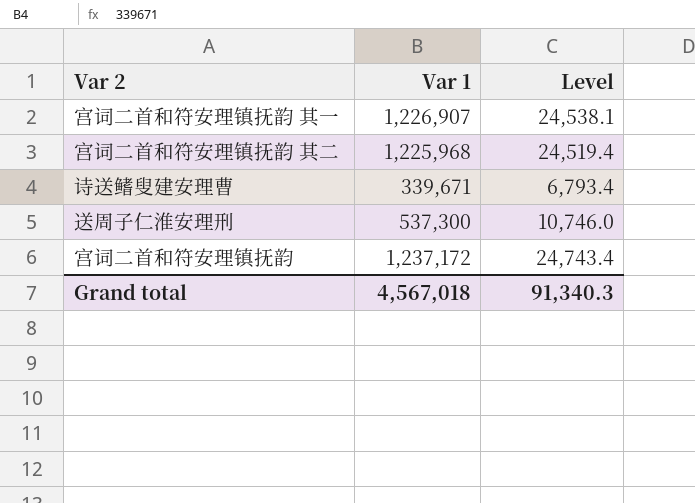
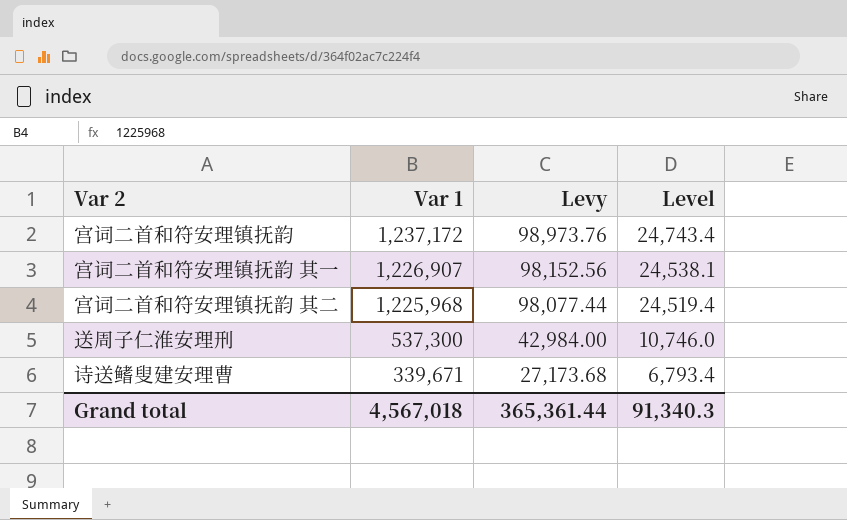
row order: none -> Var 1 descending
column Levy | formula: none -> [Var 1] * 0.08

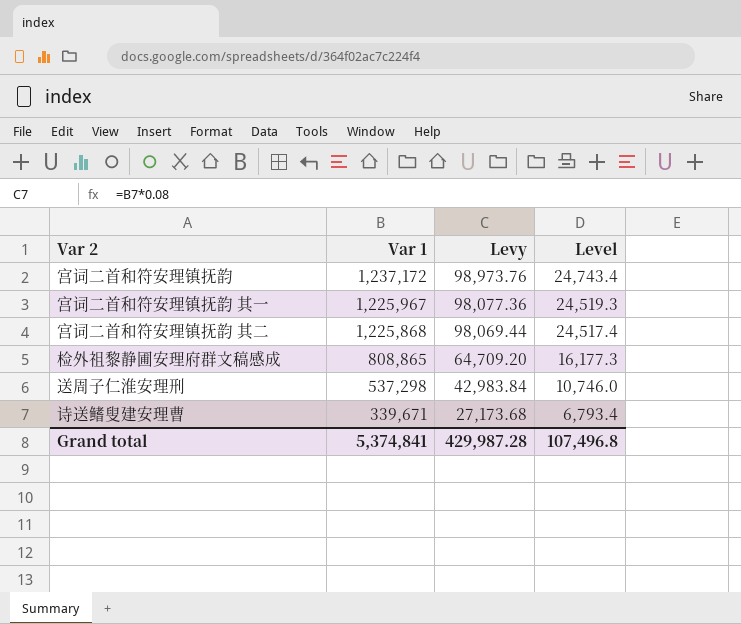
宫词二首和符安理镇抚韵 其一 | Var 1: 1,226,907 -> 1,225,967
宫词二首和符安理镇抚韵 其一 | Levy: 98,152.56 -> 98,077.36
宫词二首和符安理镇抚韵 其一 | Level: 24,538.1 -> 24,519.3
宫词二首和符安理镇抚韵 其二 | Var 1: 1,225,968 -> 1,225,868
宫词二首和符安理镇抚韵 其二 | Levy: 98,077.44 -> 98,069.44
宫词二首和符安理镇抚韵 其二 | Level: 24,519.4 -> 24,517.4
row 检外祖黎静圃安理府群文稿感成: none -> 808,865 | 64,709.20 | 16,177.3
送周子仁淮安理刑 | Var 1: 537,300 -> 537,298
送周子仁淮安理刑 | Levy: 42,984.00 -> 42,983.84
Grand total | Var 1: 4,567,018 -> 5,374,841
Grand total | Levy: 365,361.44 -> 429,987.28
Grand total | Level: 91,340.3 -> 107,496.8

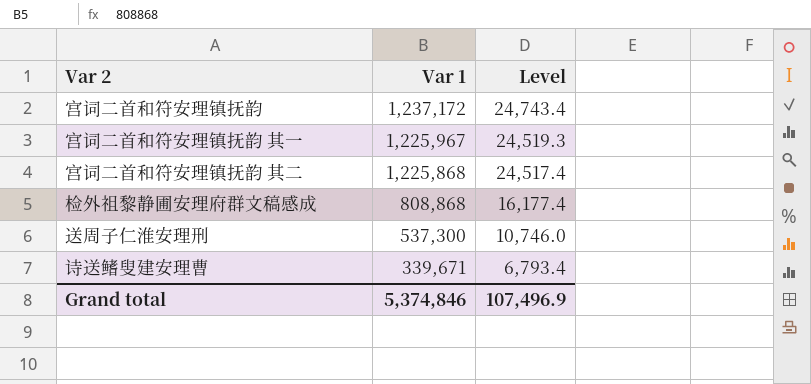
column Levy | formula: [Var 1] * 0.08 -> none
检外祖黎静圃安理府群文稿感成 | Var 1: 808,865 -> 808,868
检外祖黎静圃安理府群文稿感成 | Level: 16,177.3 -> 16,177.4
送周子仁淮安理刑 | Var 1: 537,298 -> 537,300
Grand total | Var 1: 5,374,841 -> 5,374,846
Grand total | Level: 107,496.8 -> 107,496.9

